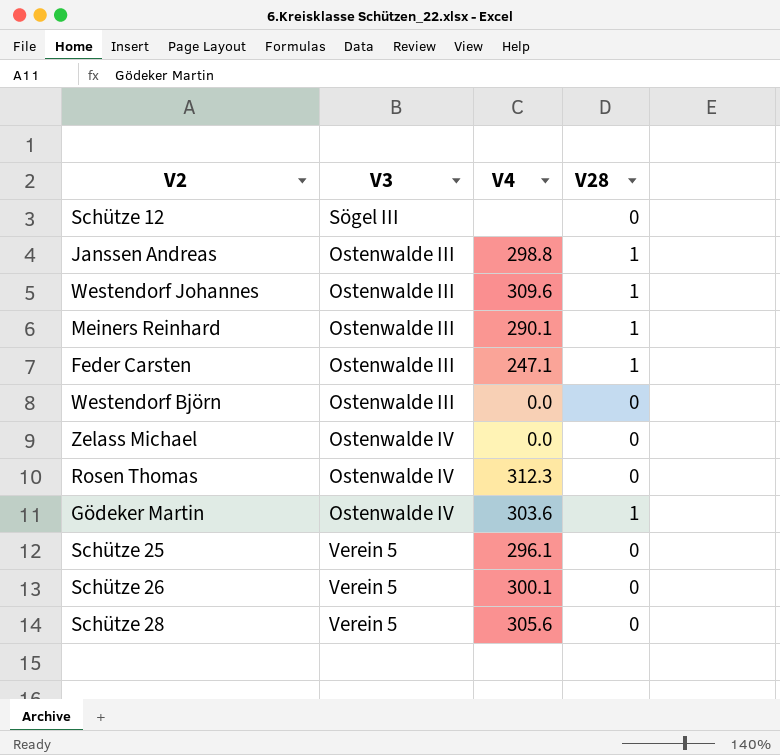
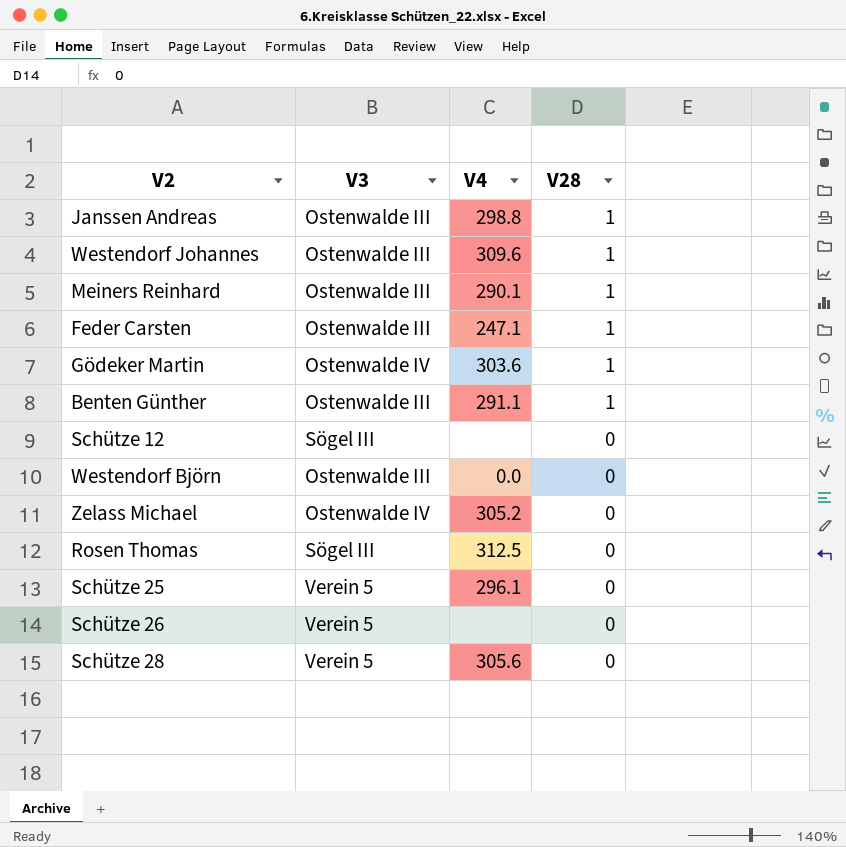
row order: none -> V28 descending
row Benten Günther: none -> Ostenwalde III | 291.1 | 1
Zelass Michael | V4: 0.0 -> 305.2
Rosen Thomas | V3: Ostenwalde IV -> Sögel III
Rosen Thomas | V4: 312.3 -> 312.5
Schütze 26 | V4: 300.1 -> none

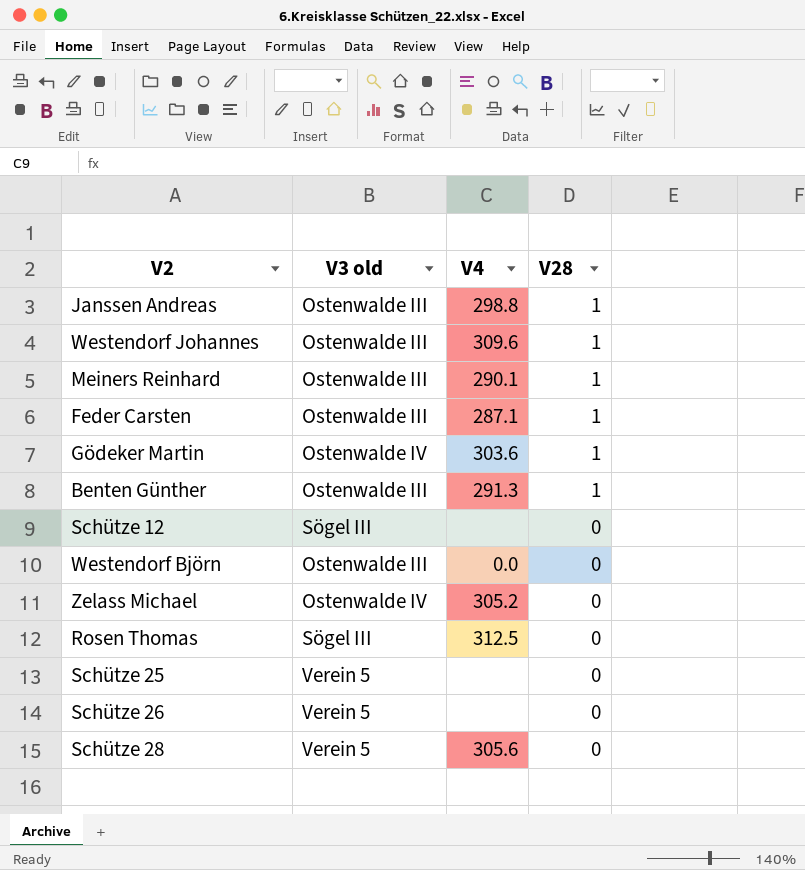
column name: V3 -> V3 old
Feder Carsten | V4: 247.1 -> 287.1
Benten Günther | V4: 291.1 -> 291.3
Schütze 25 | V4: 296.1 -> none

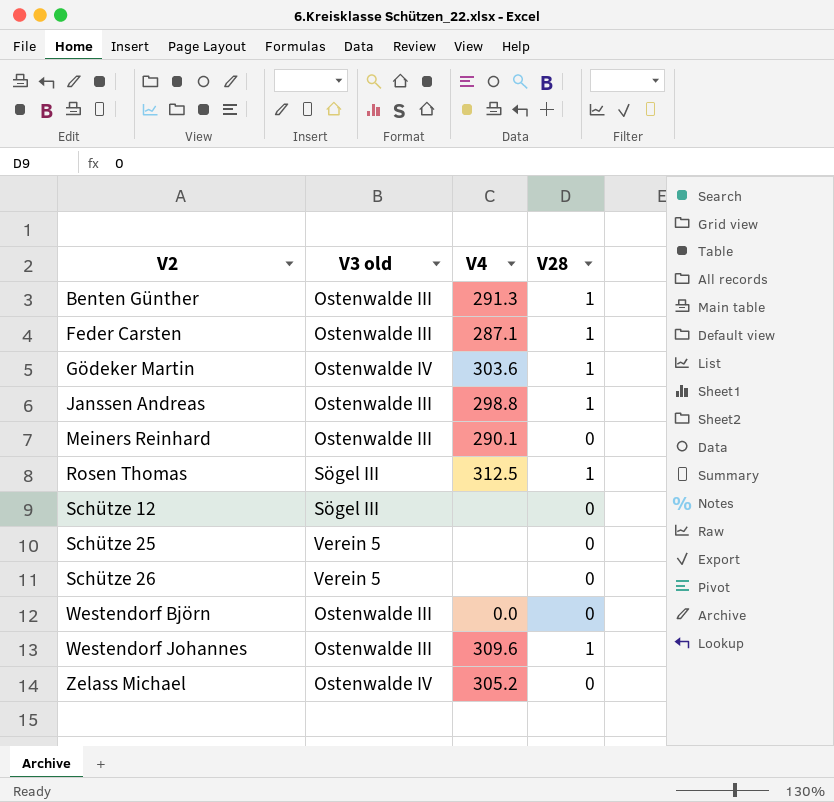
row order: V28 descending -> V2 ascending
row Schütze 28: Verein 5 | 305.6 | 0 -> none
Meiners Reinhard | V28: 1 -> 0
Rosen Thomas | V28: 0 -> 1

